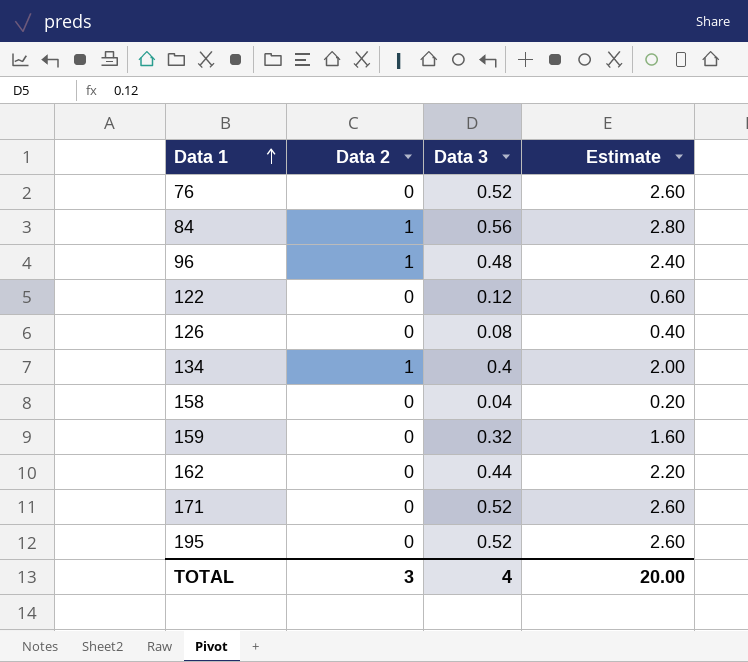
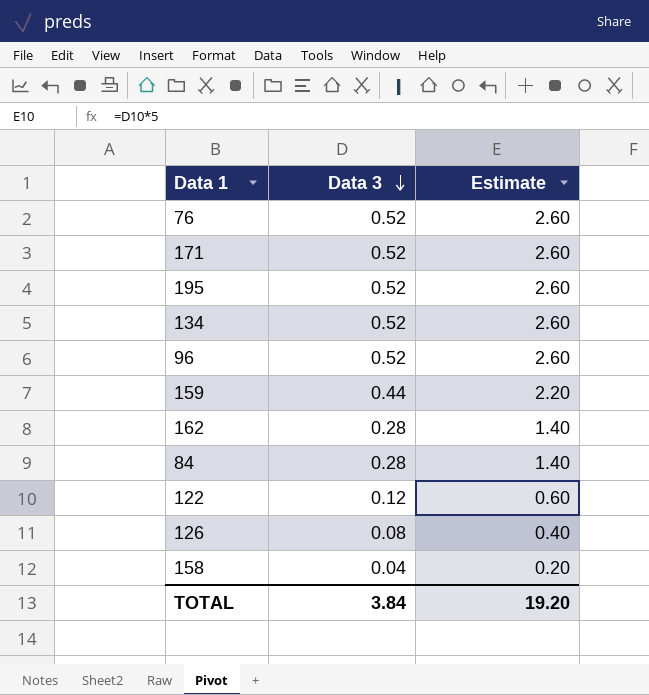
row order: Data 1 ascending -> Data 3 descending
column Data 2 | position: 2 -> none
134 | Data 3: 0.4 -> 0.52
134 | Estimate: 2.00 -> 2.60
96 | Data 3: 0.48 -> 0.52
96 | Estimate: 2.40 -> 2.60
159 | Data 3: 0.32 -> 0.44
159 | Estimate: 1.60 -> 2.20
162 | Data 3: 0.44 -> 0.28
162 | Estimate: 2.20 -> 1.40
84 | Data 3: 0.56 -> 0.28
84 | Estimate: 2.80 -> 1.40
TOTAL | Data 3: 4 -> 3.84
TOTAL | Estimate: 20.00 -> 19.20

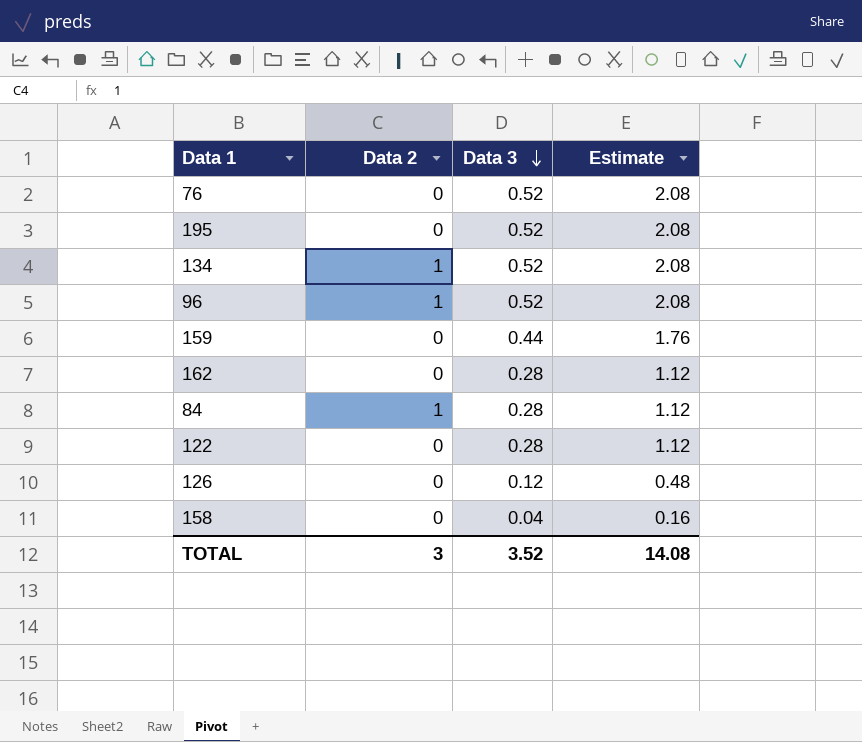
column Data 2 | position: none -> 2
column Estimate | formula: [Data 3] * 5 -> [Data 3] * 4
row 171: 0.52 | 2.60 -> none
122 | Data 3: 0.12 -> 0.28
126 | Data 3: 0.08 -> 0.12
TOTAL | Data 3: 3.84 -> 3.52
TOTAL | Estimate: 19.20 -> 14.08

